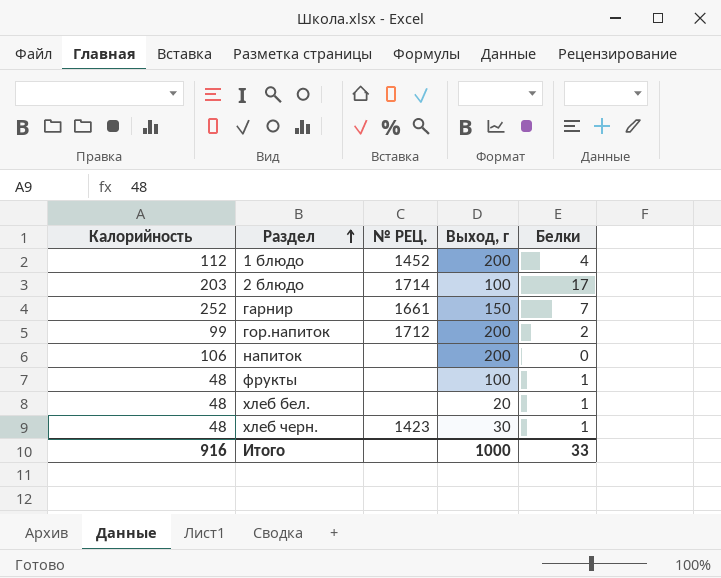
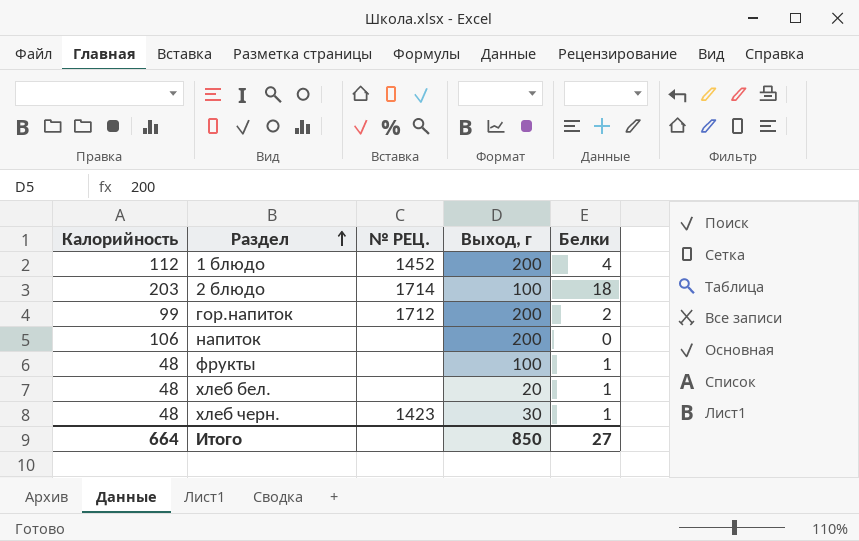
row гарнир: 252 | 1661 | 150 | 7 -> none
2 блюдо | Белки: 17 -> 18
Итого | Калорийность: 916 -> 664
Итого | Выход, г: 1000 -> 850
Итого | Белки: 33 -> 27

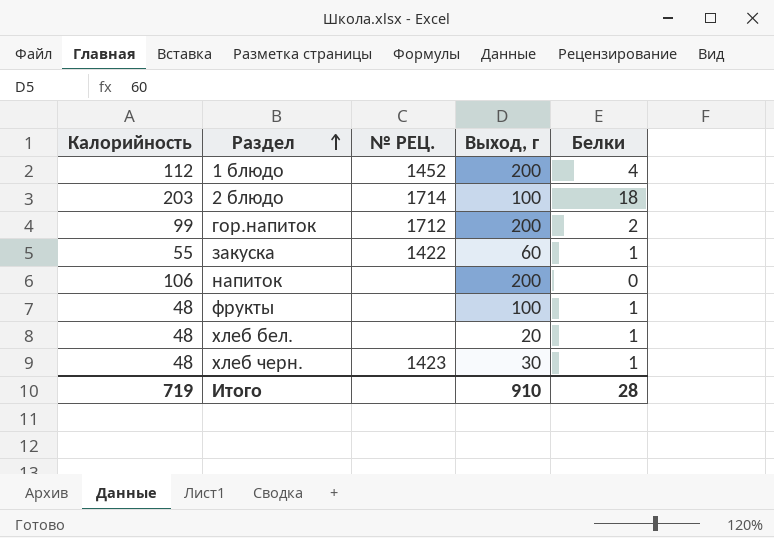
row закуска: none -> 55 | 1422 | 60 | 1
Итого | Калорийность: 664 -> 719
Итого | Выход, г: 850 -> 910
Итого | Белки: 27 -> 28

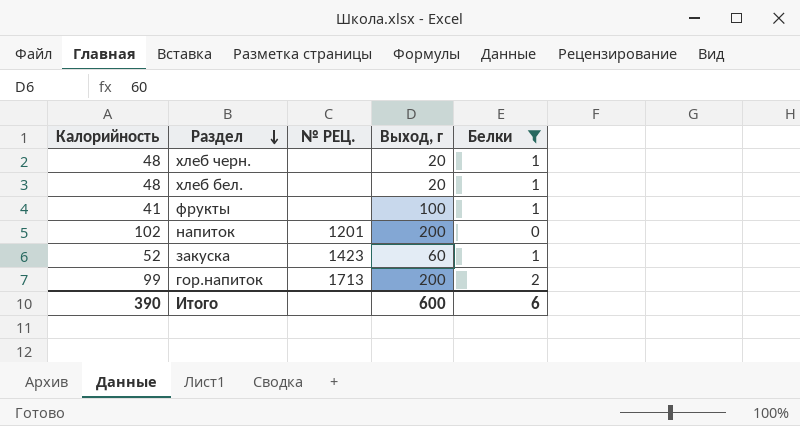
filter: none -> Белки <= 2
row order: Раздел ascending -> Раздел descending
хлеб черн. | № РЕЦ.: 1423 -> none
хлеб черн. | Выход, г: 30 -> 20
фрукты | Калорийность: 48 -> 41
напиток | Калорийность: 106 -> 102
напиток | № РЕЦ.: none -> 1201
закуска | Калорийность: 55 -> 52
закуска | № РЕЦ.: 1422 -> 1423
гор.напиток | № РЕЦ.: 1712 -> 1713
Итого | Калорийность: 719 -> 390
Итого | Выход, г: 910 -> 600
Итого | Белки: 28 -> 6

